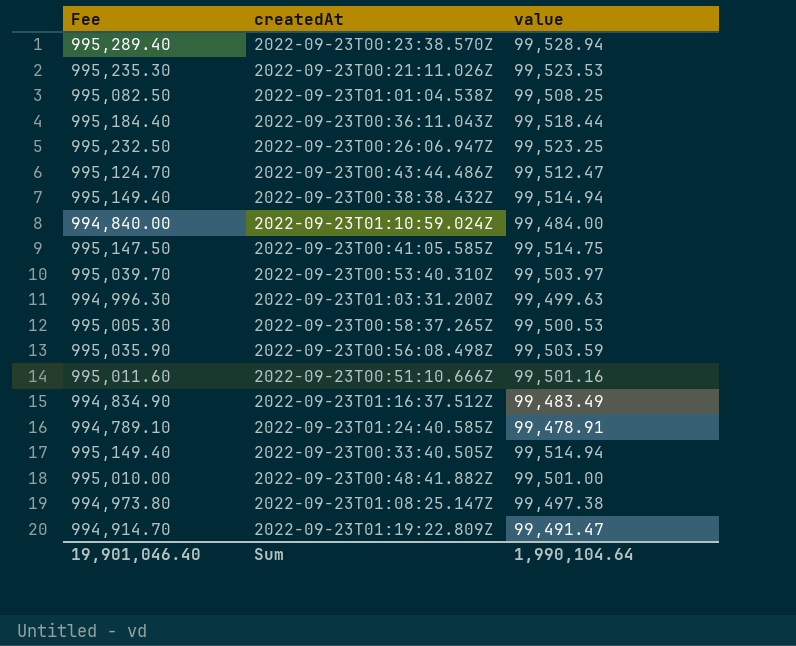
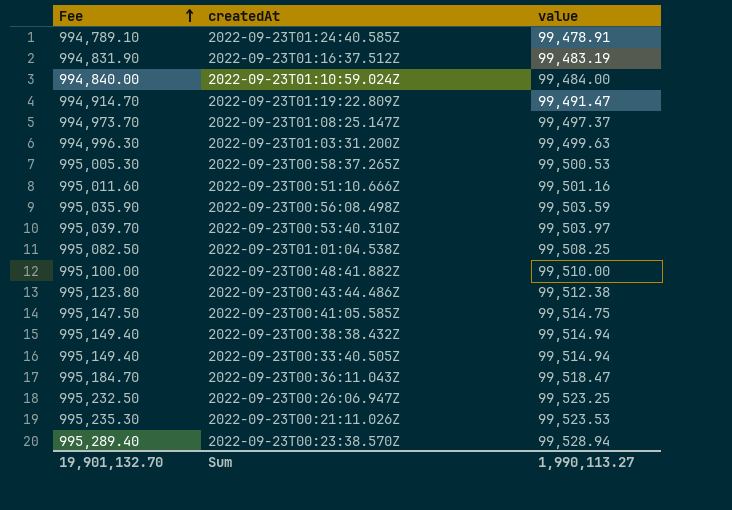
row order: none -> Fee ascending
2022-09-23T01:16:37.512Z | Fee: 994,834.90 -> 994,831.90
2022-09-23T01:16:37.512Z | value: 99,483.49 -> 99,483.19
2022-09-23T01:08:25.147Z | Fee: 994,973.80 -> 994,973.70
2022-09-23T01:08:25.147Z | value: 99,497.38 -> 99,497.37
2022-09-23T00:48:41.882Z | Fee: 995,010.00 -> 995,100.00
2022-09-23T00:48:41.882Z | value: 99,501.00 -> 99,510.00
2022-09-23T00:43:44.486Z | Fee: 995,124.70 -> 995,123.80
2022-09-23T00:43:44.486Z | value: 99,512.47 -> 99,512.38
2022-09-23T00:36:11.043Z | Fee: 995,184.40 -> 995,184.70
2022-09-23T00:36:11.043Z | value: 99,518.44 -> 99,518.47
Sum | Fee: 19,901,046.40 -> 19,901,132.70
Sum | value: 1,990,104.64 -> 1,990,113.27

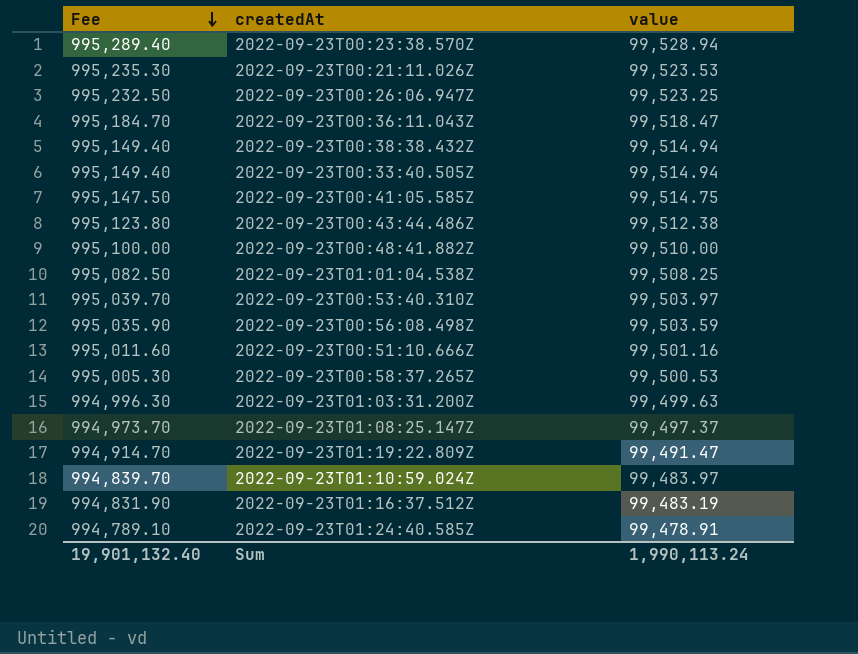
row order: Fee ascending -> Fee descending
2022-09-23T01:10:59.024Z | Fee: 994,840.00 -> 994,839.70
2022-09-23T01:10:59.024Z | value: 99,484.00 -> 99,483.97
Sum | Fee: 19,901,132.70 -> 19,901,132.40
Sum | value: 1,990,113.27 -> 1,990,113.24

